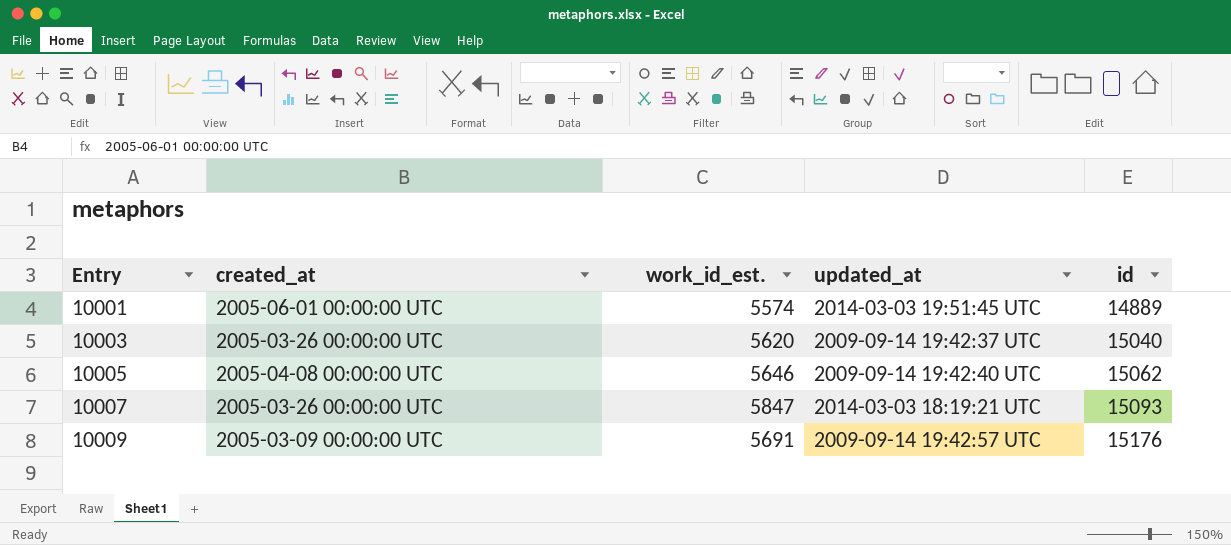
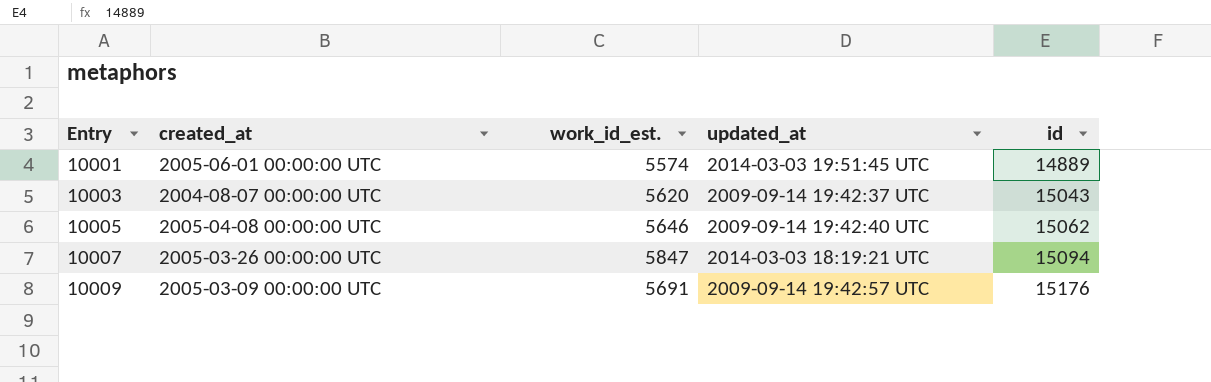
10003 | created_at: 2005-03-26 00:00:00 UTC -> 2004-08-07 00:00:00 UTC
10003 | id: 15040 -> 15043
10007 | id: 15093 -> 15094

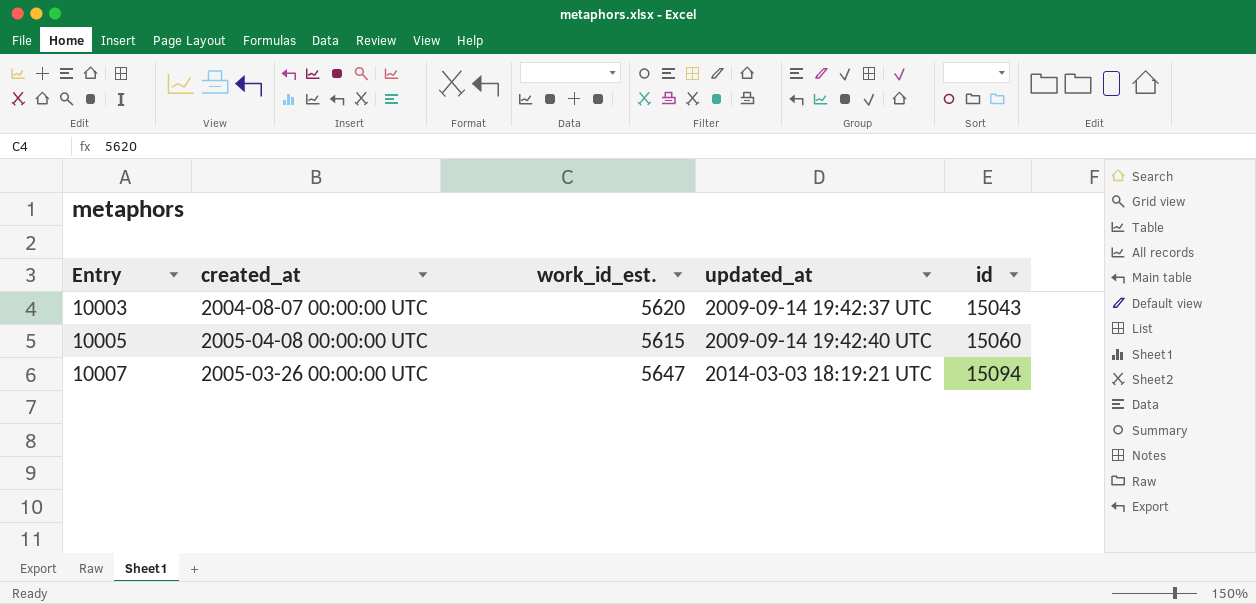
row 10001: 2005-06-01 00:00:00 UTC | 5574 | 2014-03-03 19:51:45 UTC | 14889 -> none
row 10009: 2005-03-09 00:00:00 UTC | 5691 | 2009-09-14 19:42:57 UTC | 15176 -> none
10005 | work_id_est.: 5646 -> 5615
10005 | id: 15062 -> 15060
10007 | work_id_est.: 5847 -> 5647

